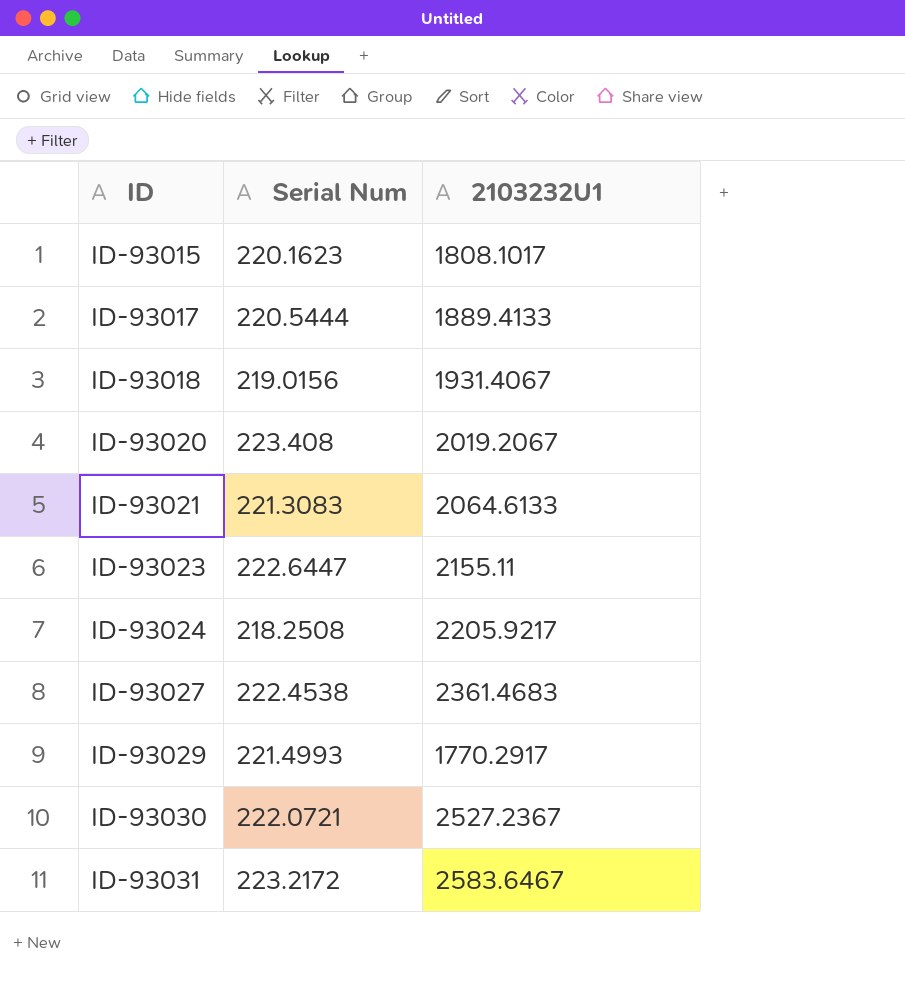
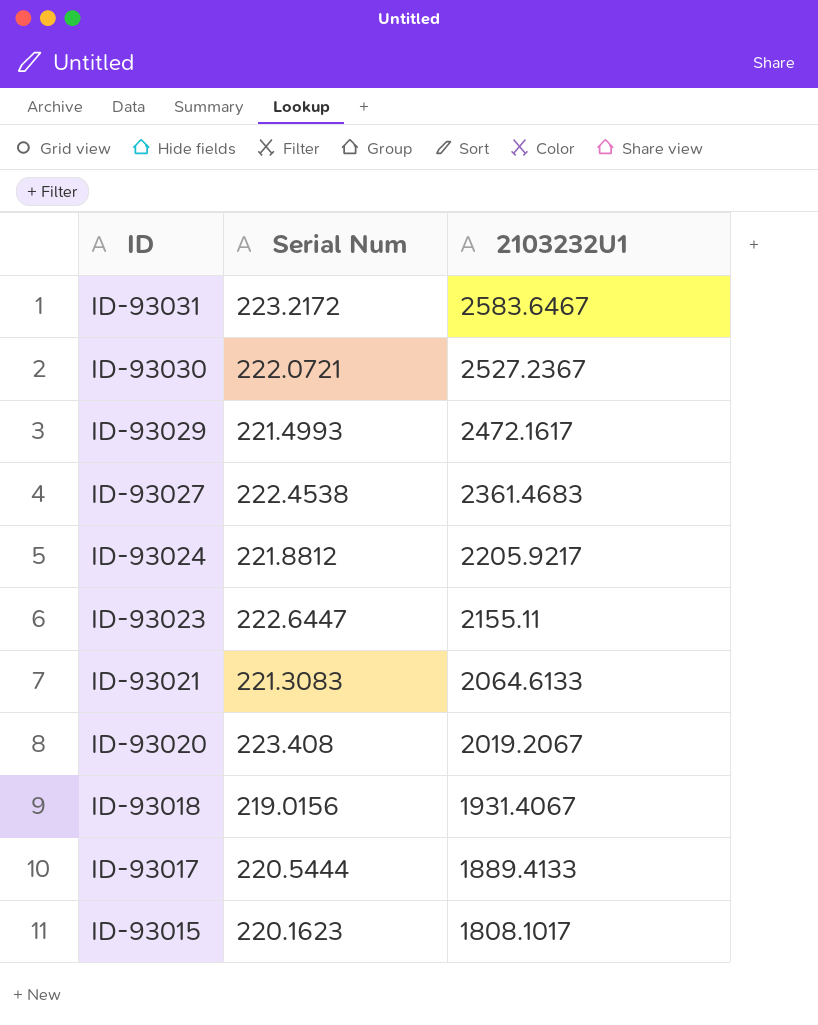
row order: ID ascending -> ID descending
ID-93029 | 2103232U1: 1770.2917 -> 2472.1617
ID-93024 | Serial Num: 218.2508 -> 221.8812

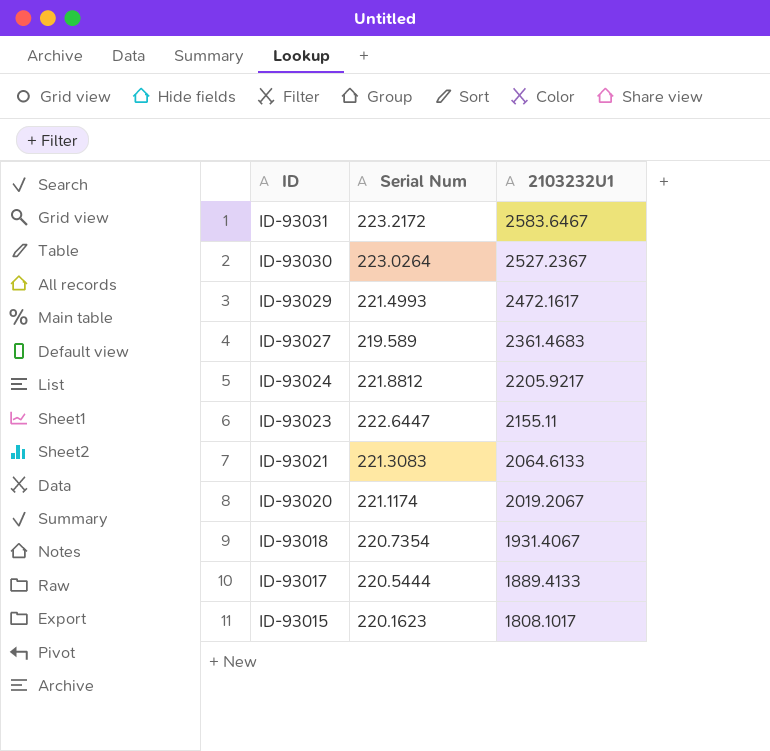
ID-93030 | Serial Num: 222.0721 -> 223.0264
ID-93027 | Serial Num: 222.4538 -> 219.589
ID-93020 | Serial Num: 223.408 -> 221.1174
ID-93018 | Serial Num: 219.0156 -> 220.7354

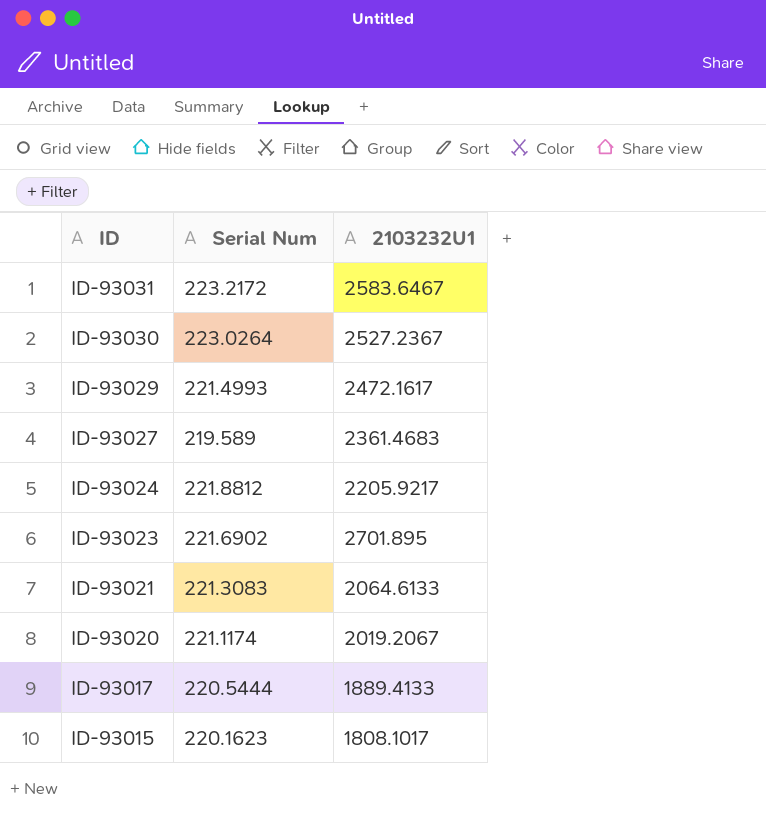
row ID-93018: 220.7354 | 1931.4067 -> none
ID-93023 | Serial Num: 222.6447 -> 221.6902
ID-93023 | 2103232U1: 2155.11 -> 2701.895

